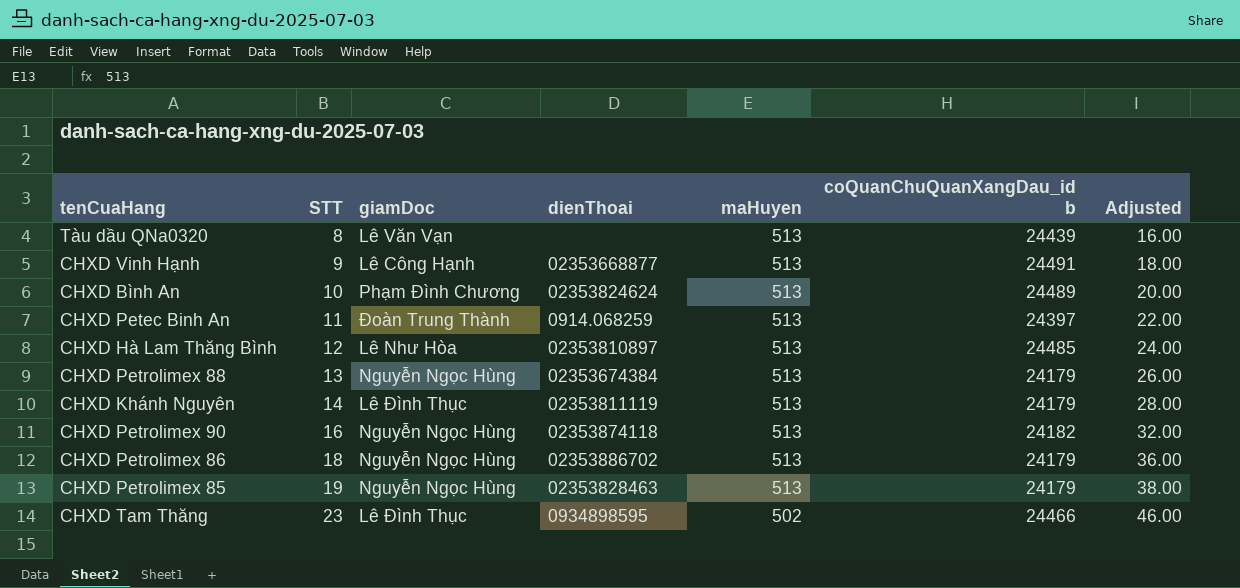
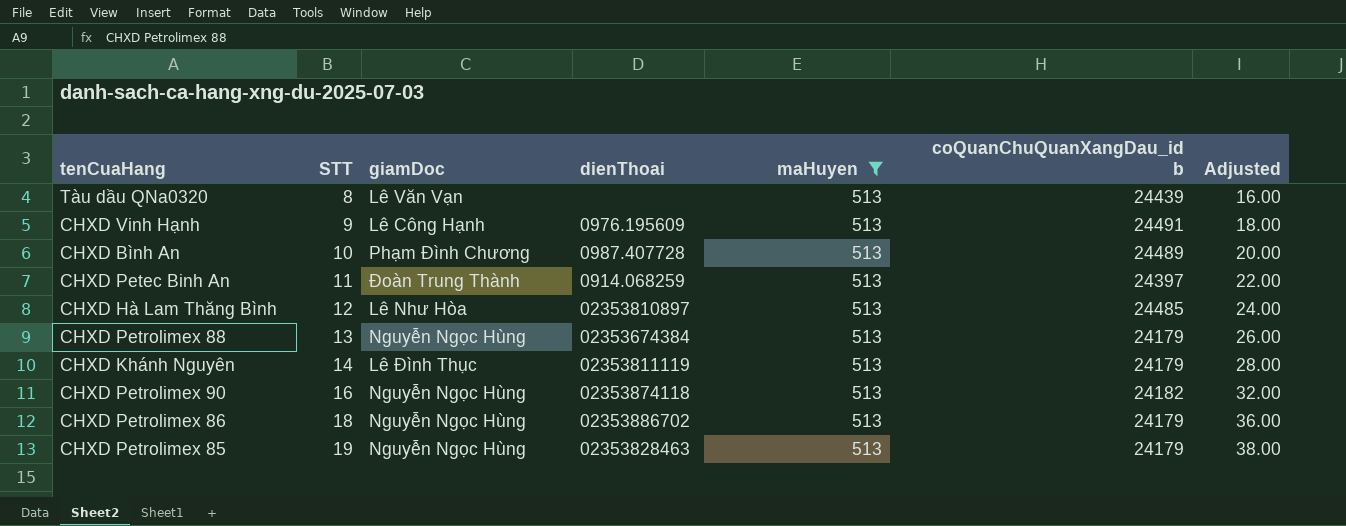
filter: none -> maHuyen = 513
CHXD Vinh Hạnh | dienThoai: 02353668877 -> 0976.195609
CHXD Bình An | dienThoai: 02353824624 -> 0987.407728

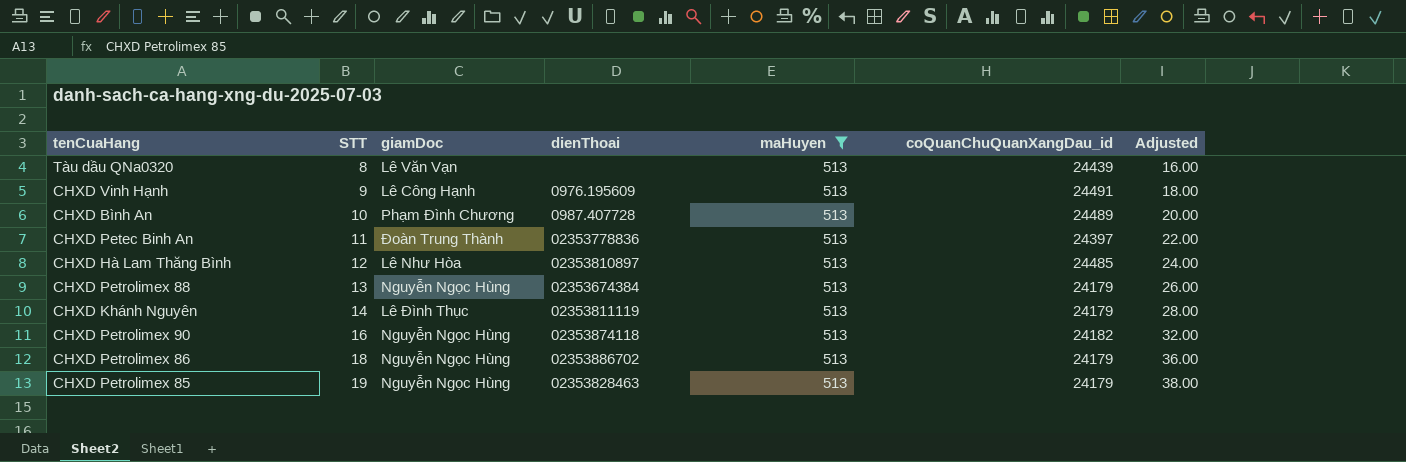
column name: coQuanChuQuanXangDau_id b -> coQuanChuQuanXangDau_id
CHXD Petec Binh An | dienThoai: 0914.068259 -> 02353778836

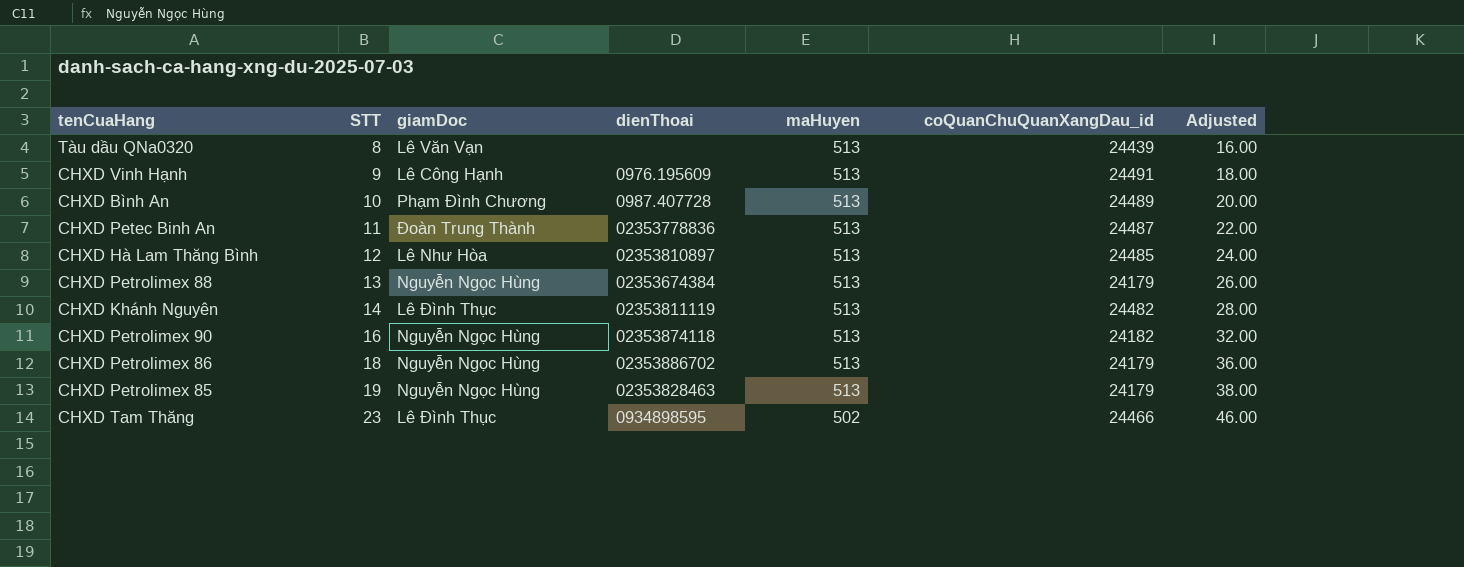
filter: maHuyen = 513 -> none
CHXD Petec Binh An | coQuanChuQuanXangDau_id: 24397 -> 24487
CHXD Khánh Nguyên | coQuanChuQuanXangDau_id: 24179 -> 24482

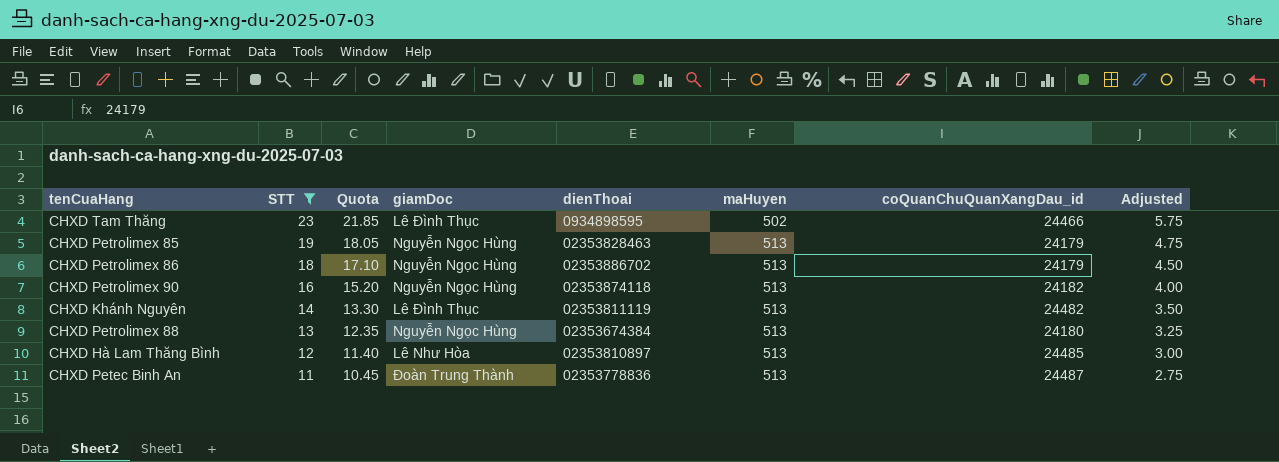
filter: none -> STT >= 11
row order: STT ascending -> STT descending
column Quota | formula: none -> [STT] * 0.95
column Adjusted | formula: [STT] * 2 -> [STT] * 0.25
CHXD Petrolimex 88 | coQuanChuQuanXangDau_id: 24179 -> 24180

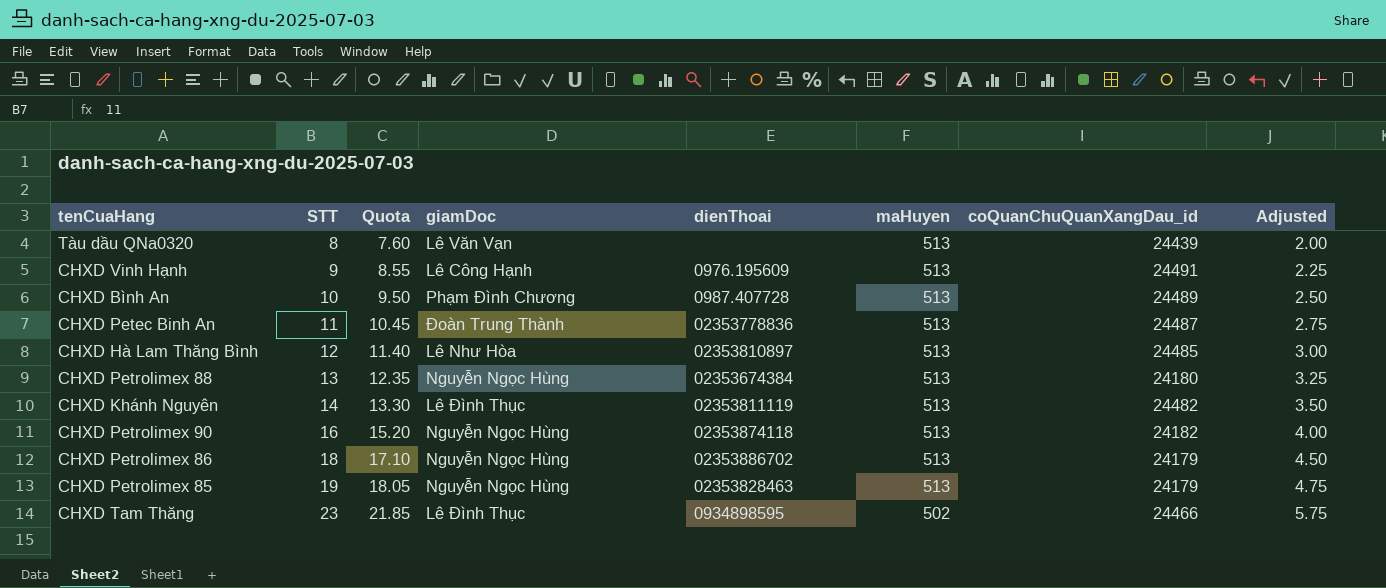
filter: STT >= 11 -> none
row order: STT descending -> STT ascending

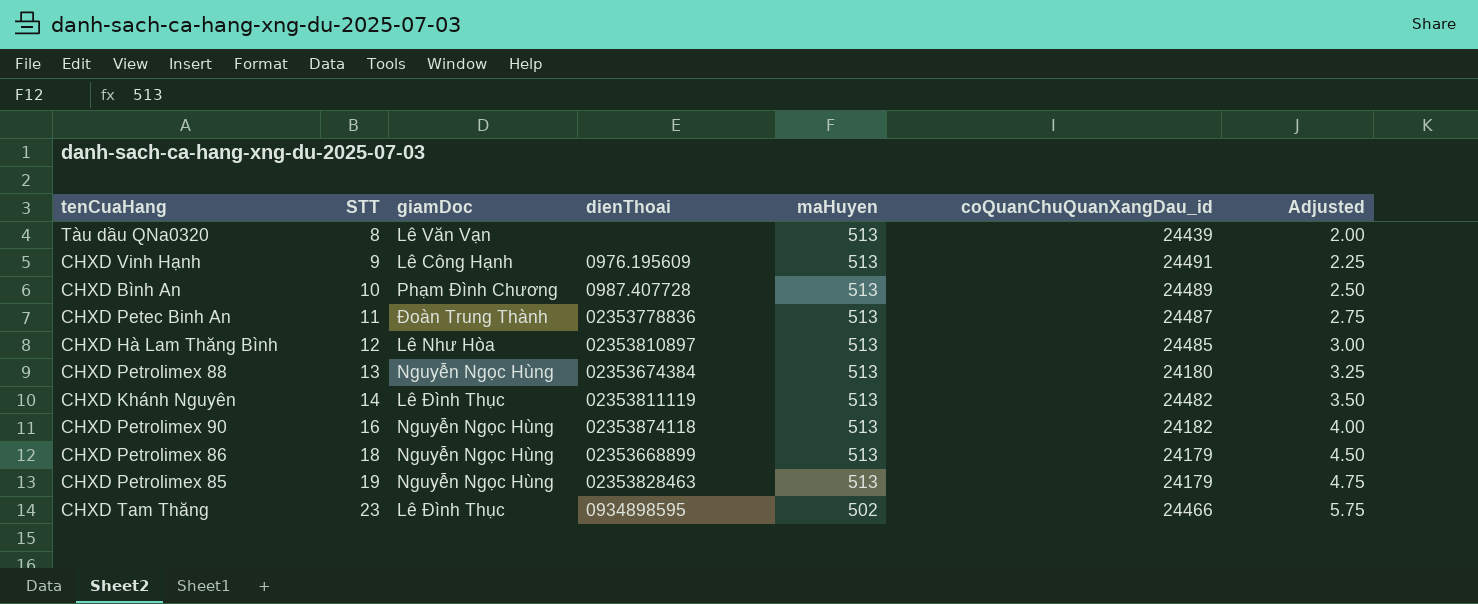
column Quota | formula: [STT] * 0.95 -> none
CHXD Petrolimex 86 | dienThoai: 02353886702 -> 02353668899

